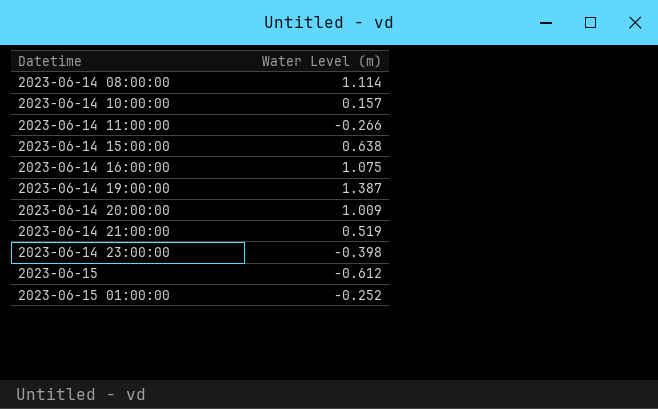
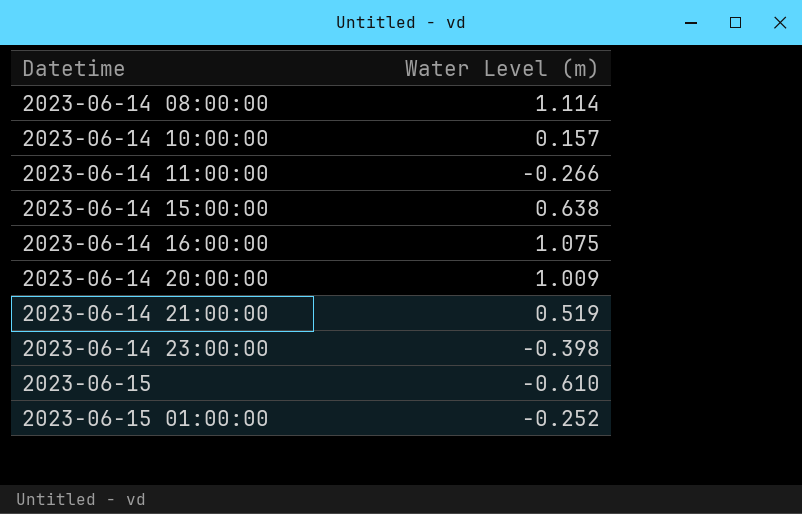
row 2023-06-14 19:00:00: 1.387 -> none
2023-06-15 | Water Level (m): -0.612 -> -0.610

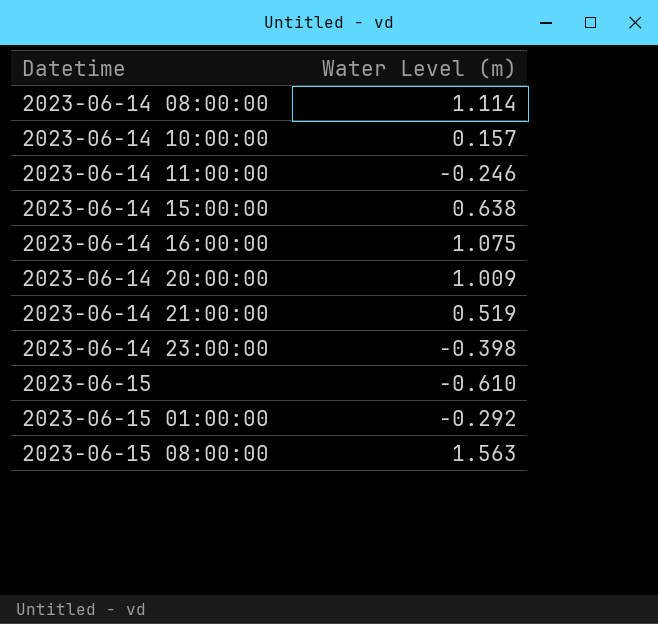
2023-06-14 11:00:00 | Water Level (m): -0.266 -> -0.246
2023-06-15 01:00:00 | Water Level (m): -0.252 -> -0.292
row 2023-06-15 08:00:00: none -> 1.563

